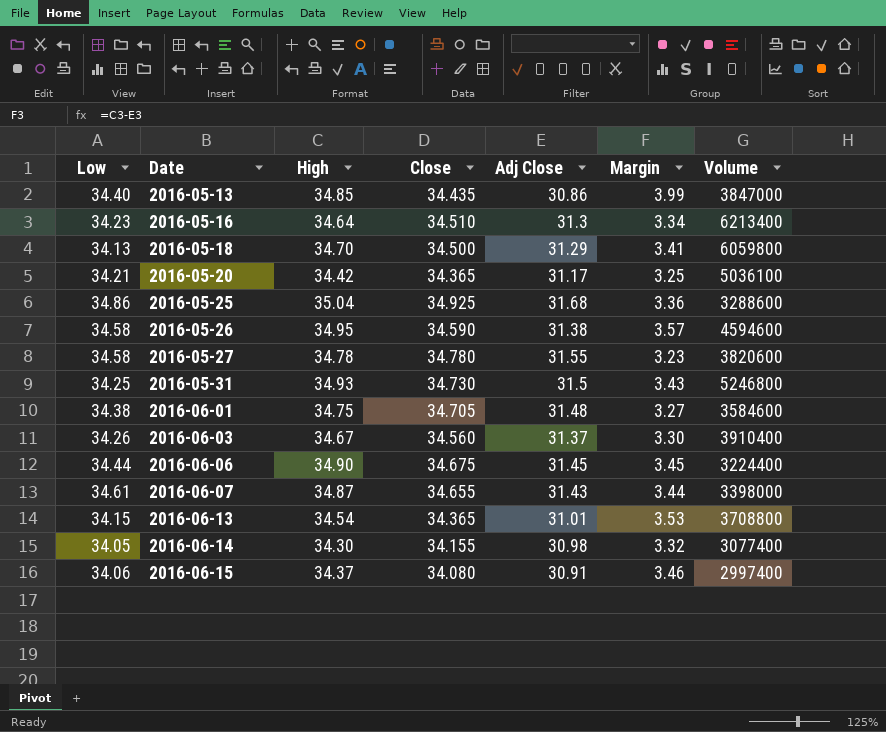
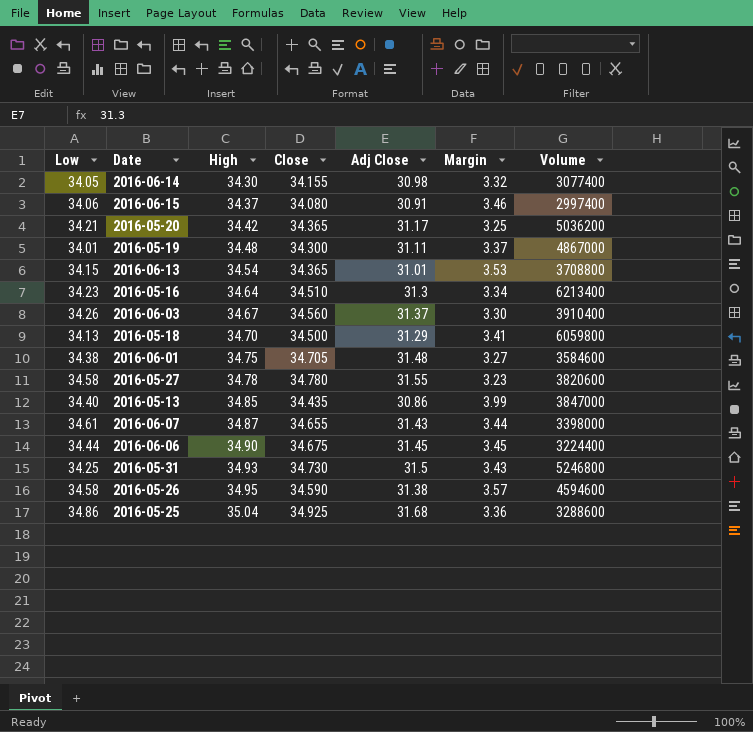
row order: Date ascending -> High ascending
2016-05-20 | Volume: 5036100 -> 5036200
row 2016-05-19: none -> 34.01 | 34.48 | 34.300 | 31.11 | 3.37 | 4867000

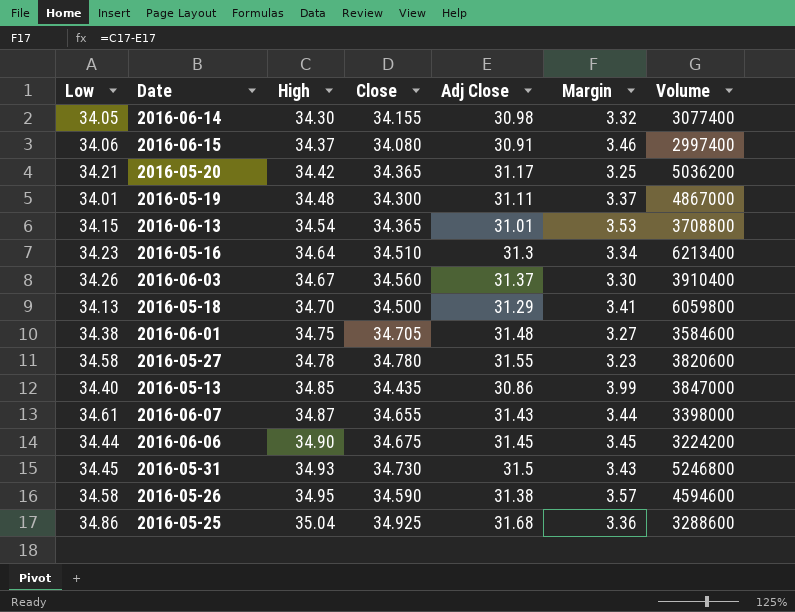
2016-06-06 | Volume: 3224400 -> 3224200
2016-05-31 | Low: 34.25 -> 34.45

